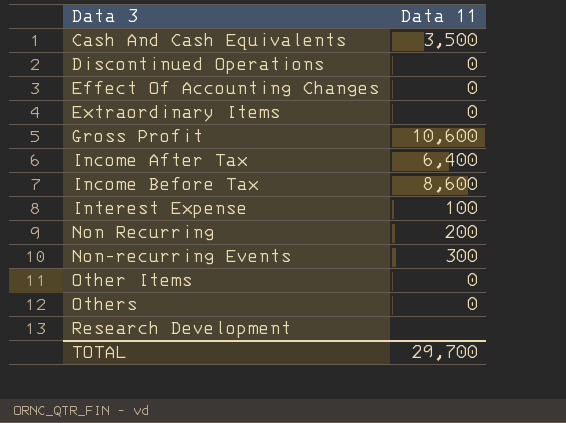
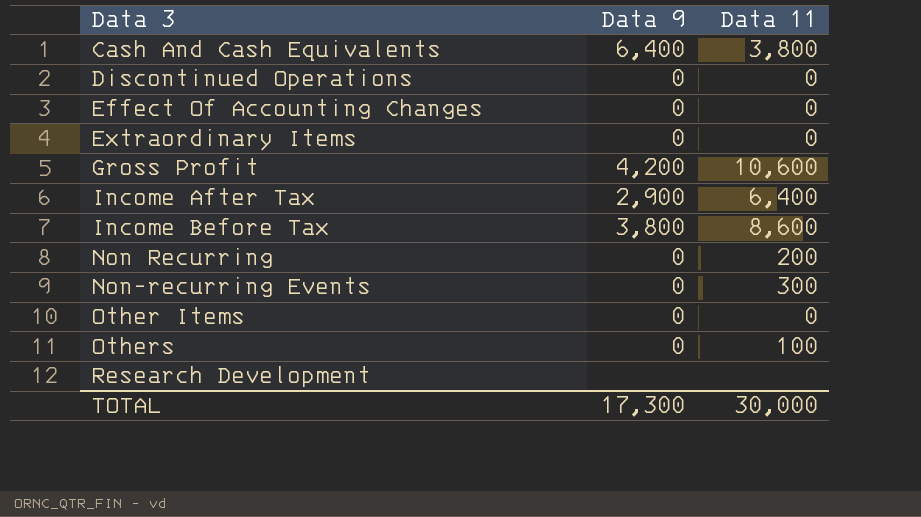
column Data 9 | position: none -> 2
row Interest Expense: 100 -> none
Cash And Cash Equivalents | Data 11: 3,500 -> 3,800
Others | Data 11: 0 -> 100
TOTAL | Data 11: 29,700 -> 30,000

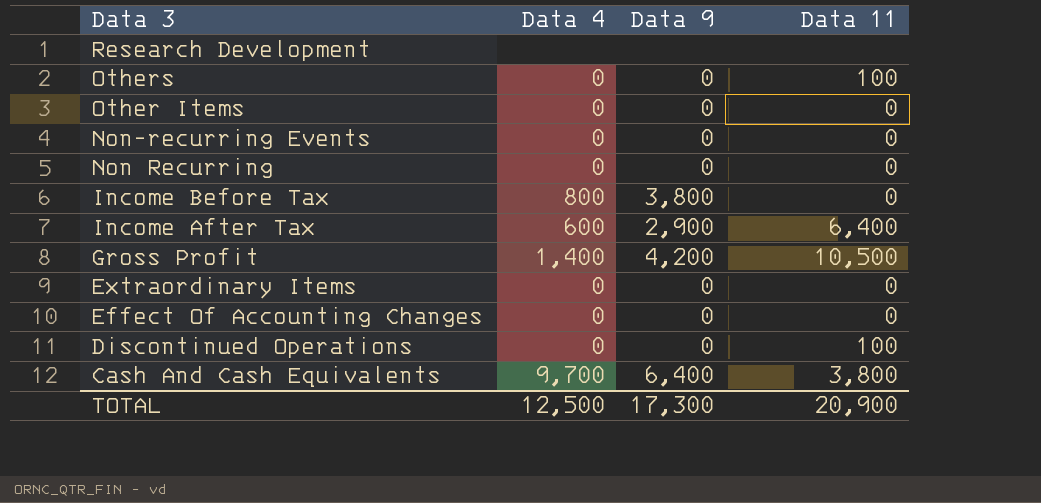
row order: Data 3 ascending -> Data 3 descending
column Data 4 | position: none -> 2
Non-recurring Events | Data 11: 300 -> 0
Non Recurring | Data 11: 200 -> 0
Income Before Tax | Data 11: 8,600 -> 0
Gross Profit | Data 11: 10,600 -> 10,500
Discontinued Operations | Data 11: 0 -> 100
TOTAL | Data 11: 30,000 -> 20,900

